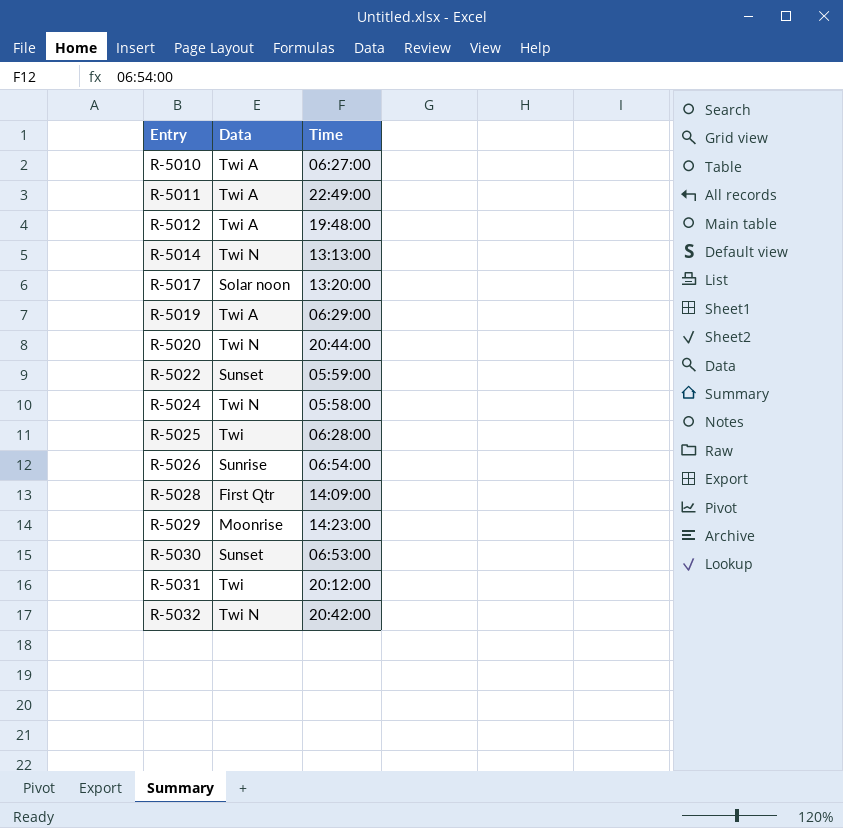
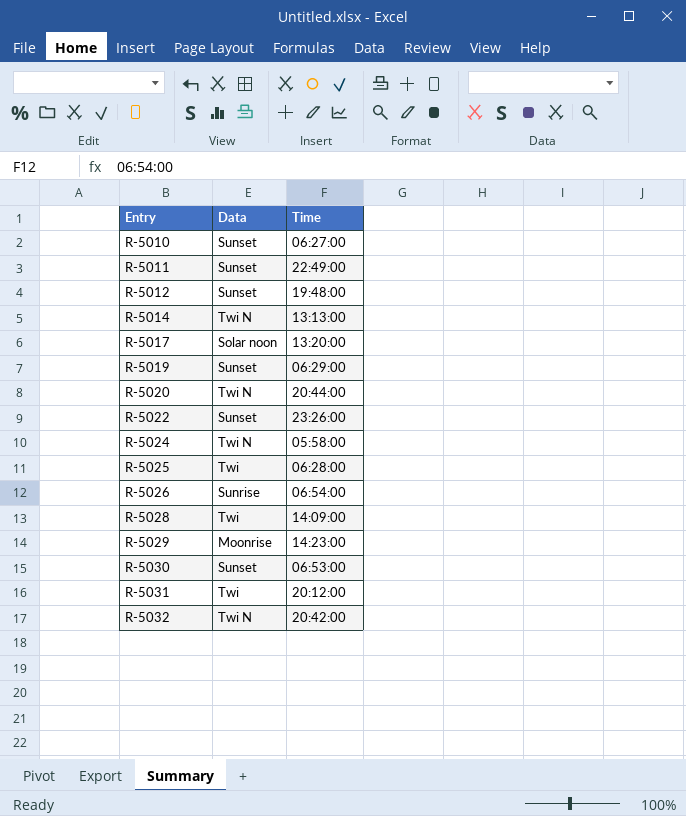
R-5010 | Data: Twi A -> Sunset
R-5011 | Data: Twi A -> Sunset
R-5012 | Data: Twi A -> Sunset
R-5019 | Data: Twi A -> Sunset
R-5022 | Time: 05:59:00 -> 23:26:00
R-5028 | Data: First Qtr -> Twi

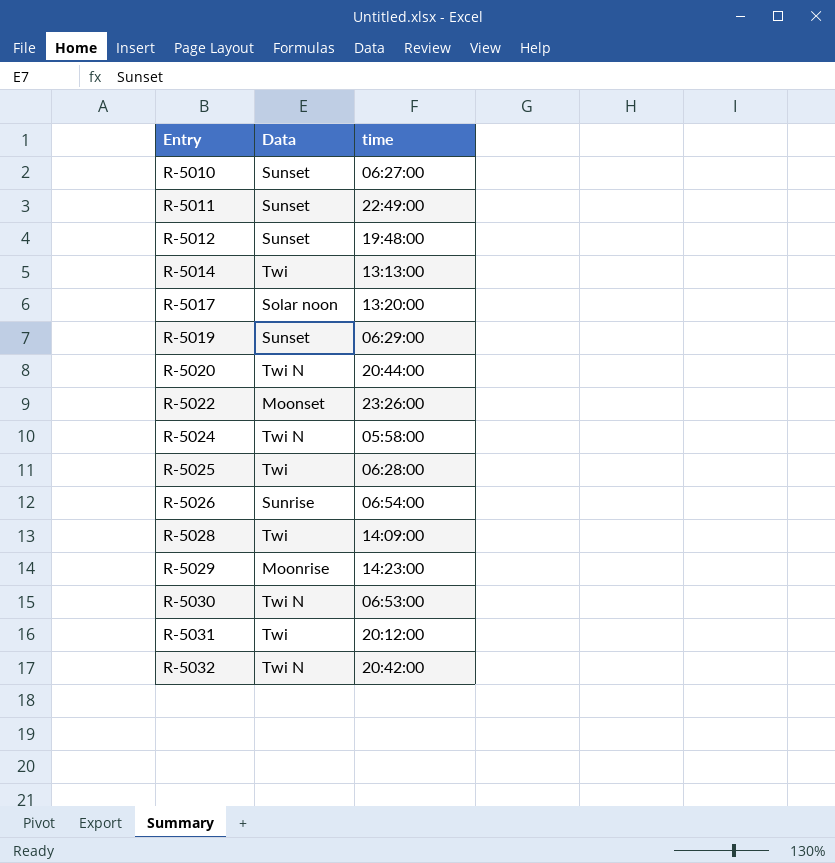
column name: Time -> time
R-5014 | Data: Twi N -> Twi
R-5022 | Data: Sunset -> Moonset
R-5030 | Data: Sunset -> Twi N

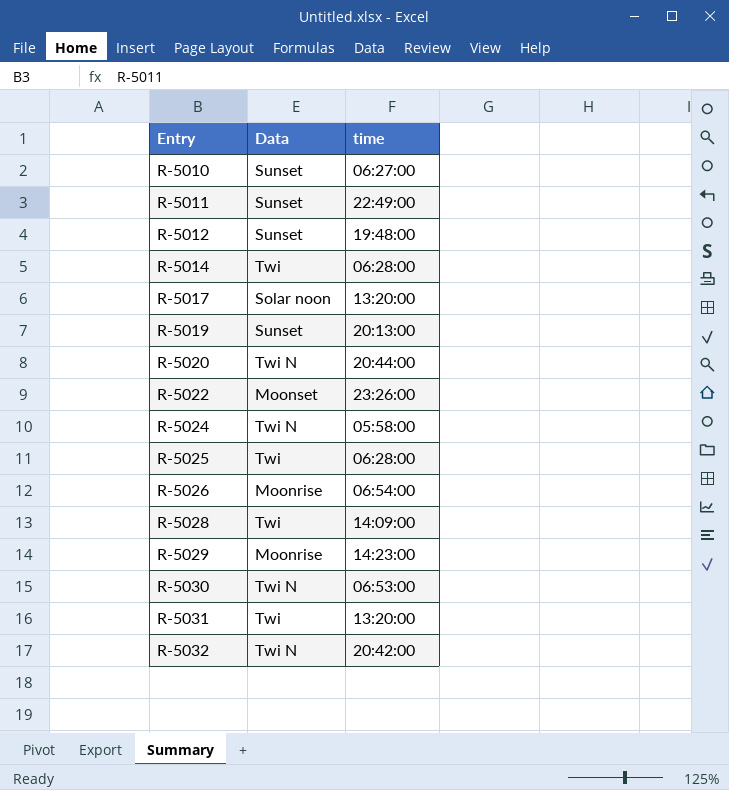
R-5014 | time: 13:13:00 -> 06:28:00
R-5019 | time: 06:29:00 -> 20:13:00
R-5026 | Data: Sunrise -> Moonrise
R-5031 | time: 20:12:00 -> 13:20:00

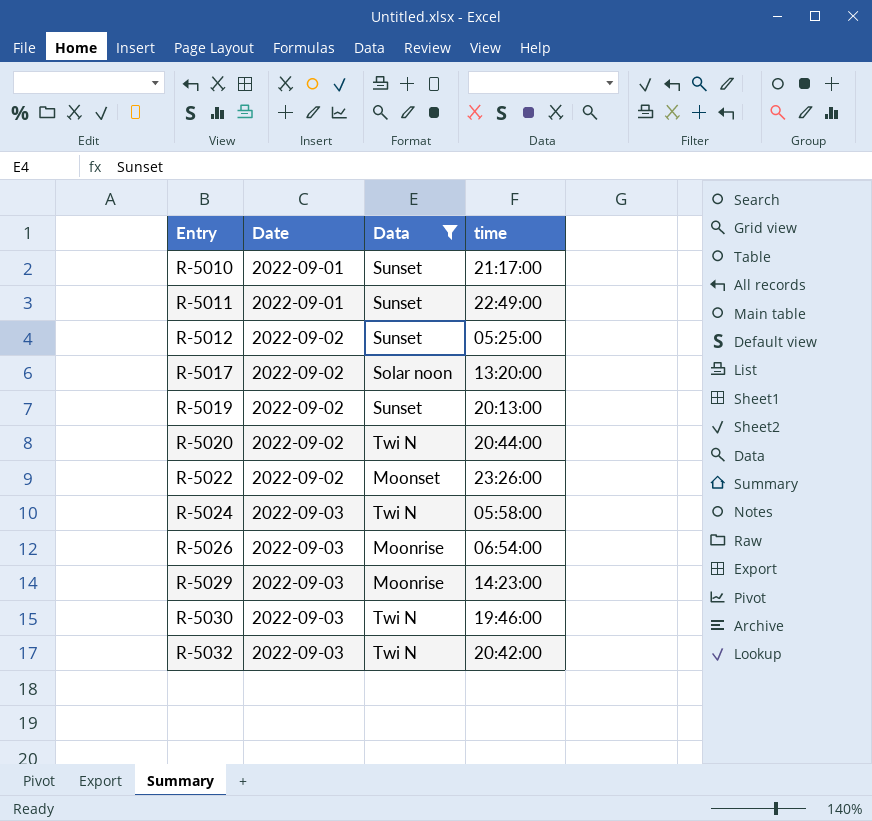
filter: none -> Data != Twi
column Date | position: none -> 2
R-5010 | time: 06:27:00 -> 21:17:00
R-5012 | time: 19:48:00 -> 05:25:00
R-5030 | time: 06:53:00 -> 19:46:00

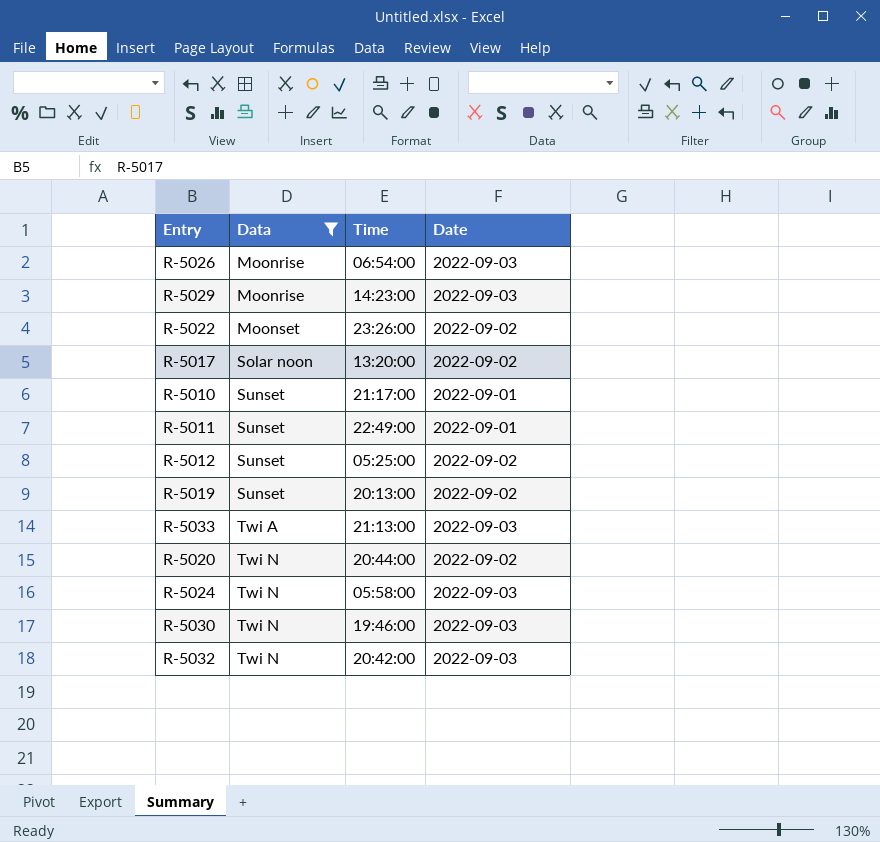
row order: Entry ascending -> Data ascending
column name: time -> Time
column Date | position: 2 -> 4
row R-5033: none -> Twi A | 21:13:00 | 2022-09-03

